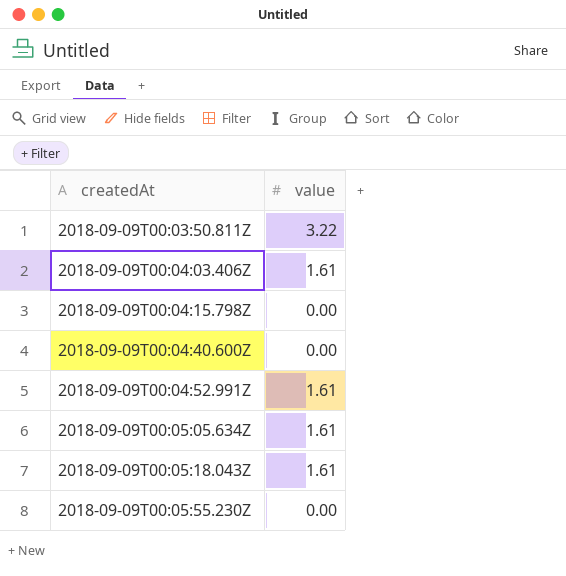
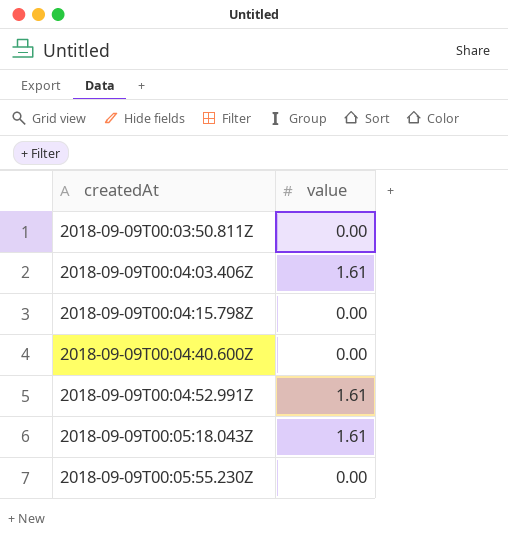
row 2018-09-09T00:05:05.634Z: 1.61 -> none
2018-09-09T00:03:50.811Z | value: 3.22 -> 0.00

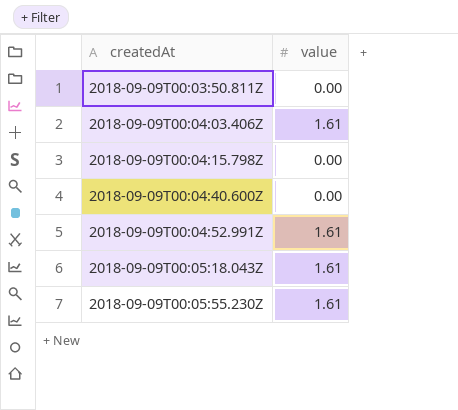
2018-09-09T00:05:55.230Z | value: 0.00 -> 1.61

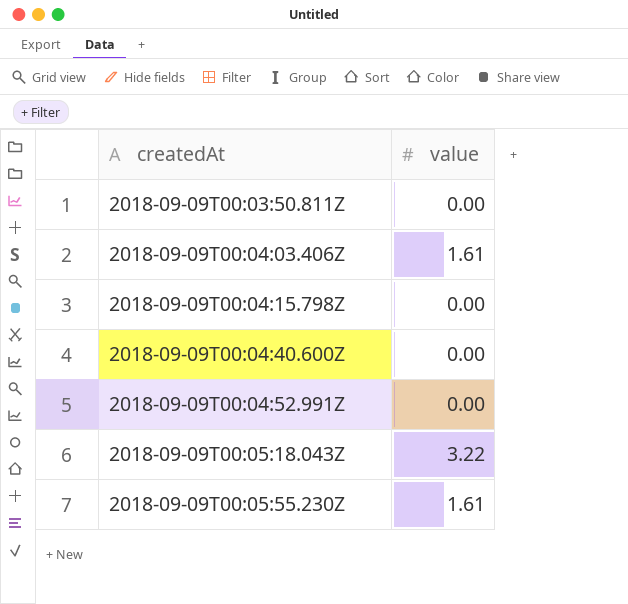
2018-09-09T00:04:52.991Z | value: 1.61 -> 0.00
2018-09-09T00:05:18.043Z | value: 1.61 -> 3.22

